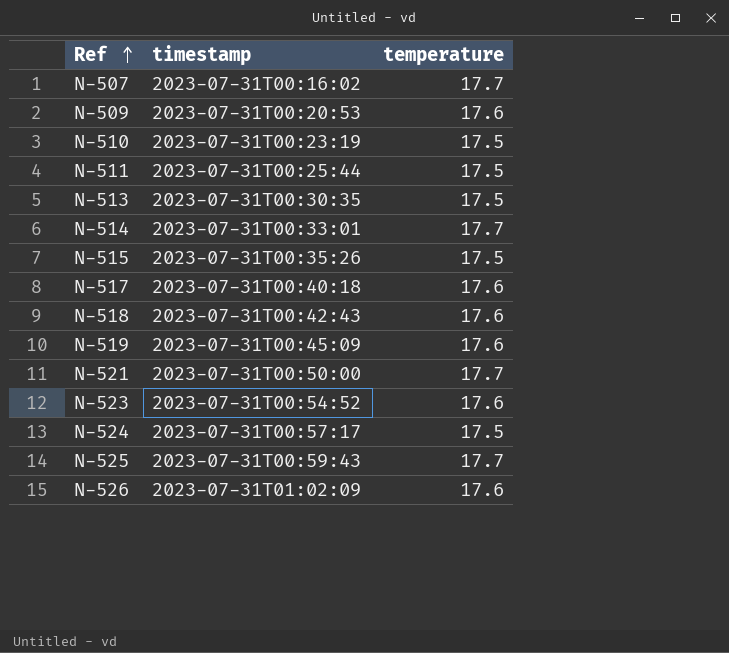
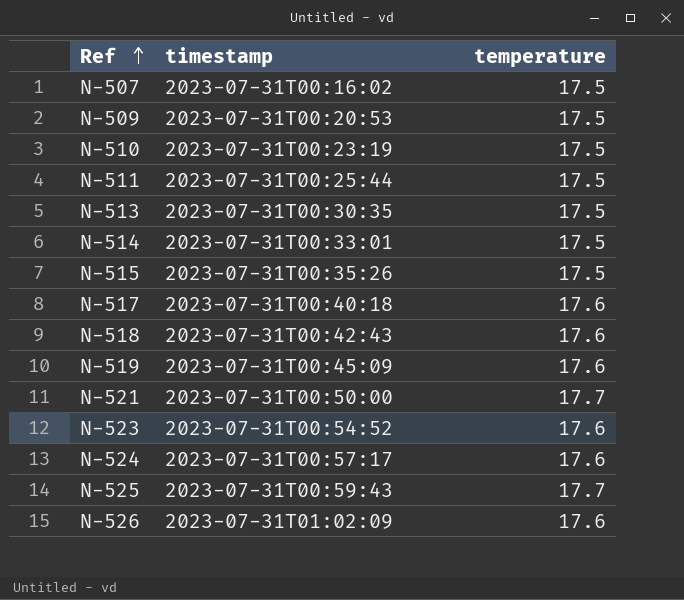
N-507 | temperature: 17.7 -> 17.5
N-509 | temperature: 17.6 -> 17.5
N-514 | temperature: 17.7 -> 17.5
N-524 | temperature: 17.5 -> 17.6

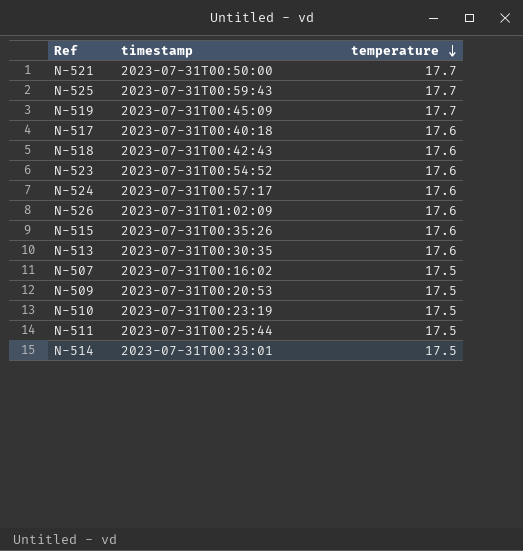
row order: Ref ascending -> temperature descending
N-519 | temperature: 17.6 -> 17.7
N-515 | temperature: 17.5 -> 17.6
N-513 | temperature: 17.5 -> 17.6

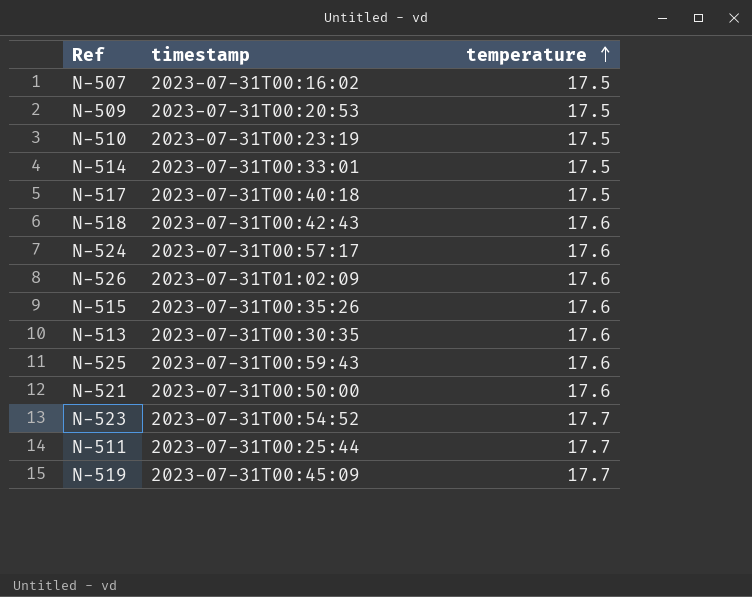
row order: temperature descending -> temperature ascending
N-517 | temperature: 17.6 -> 17.5
N-525 | temperature: 17.7 -> 17.6
N-521 | temperature: 17.7 -> 17.6
N-523 | temperature: 17.6 -> 17.7
N-511 | temperature: 17.5 -> 17.7

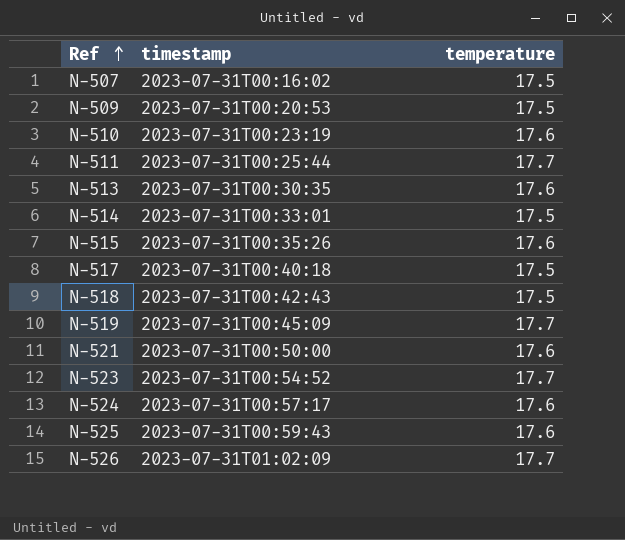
row order: temperature ascending -> Ref ascending
N-510 | temperature: 17.5 -> 17.6
N-518 | temperature: 17.6 -> 17.5
N-526 | temperature: 17.6 -> 17.7

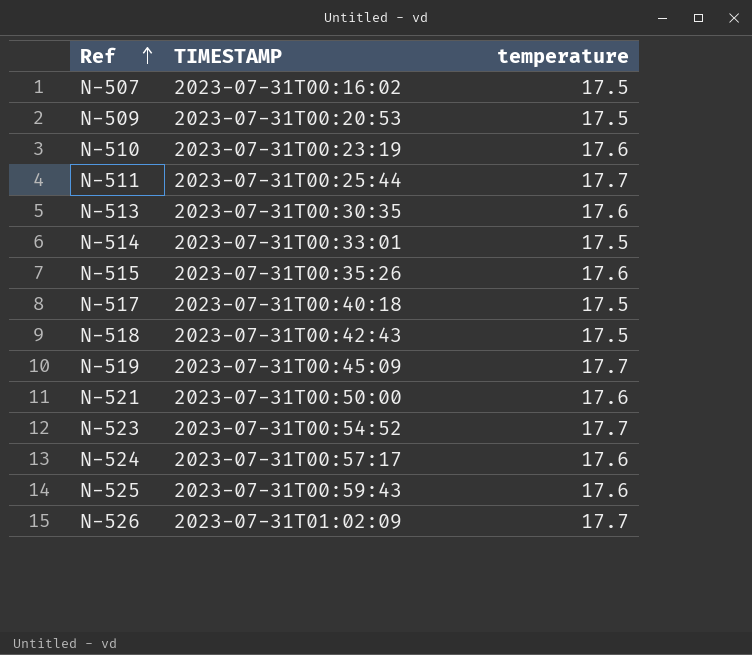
column name: timestamp -> TIMESTAMP

